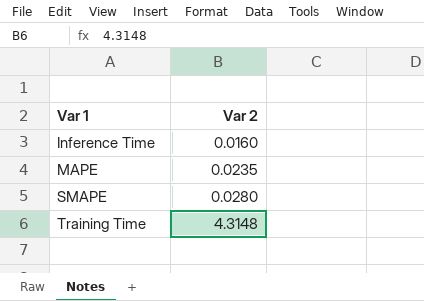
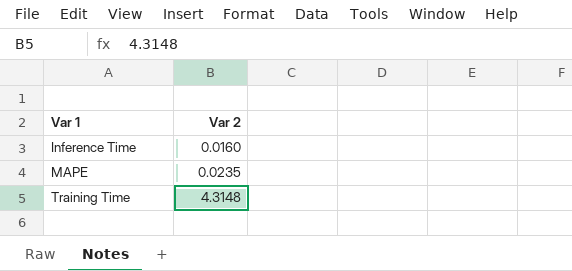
row SMAPE: 0.0280 -> none

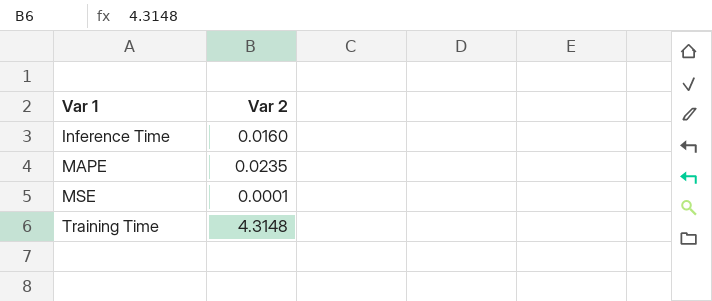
row MSE: none -> 0.0001

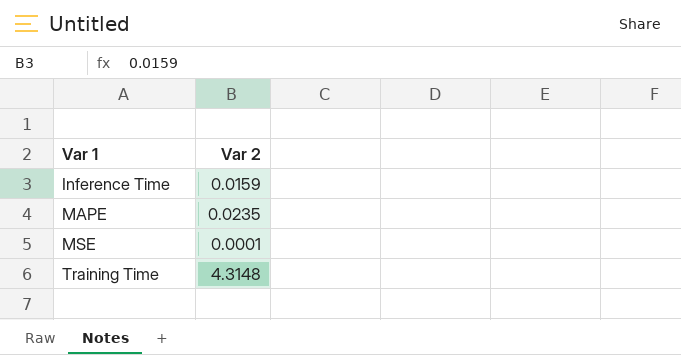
Inference Time | Var 2: 0.0160 -> 0.0159

